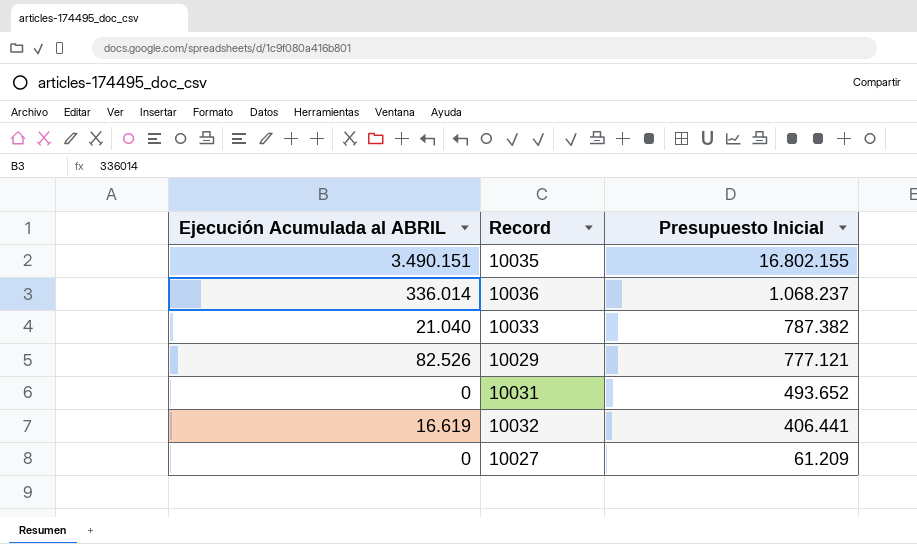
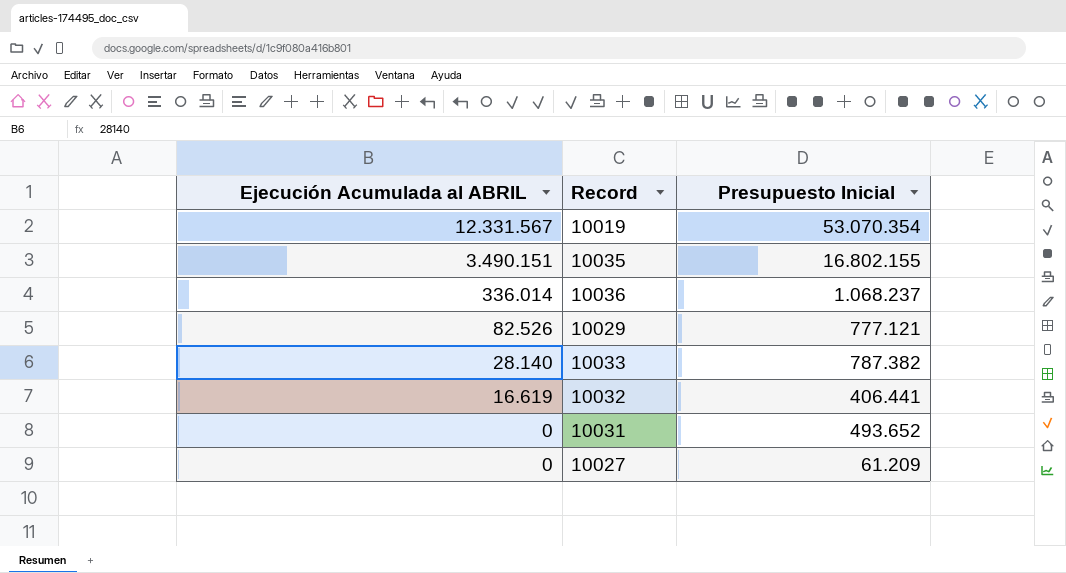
row order: Presupuesto Inicial descending -> Ejecución Acumulada al ABRIL descending
row 10019: none -> 12.331.567 | 53.070.354
10033 | Ejecución Acumulada al ABRIL: 21.040 -> 28.140

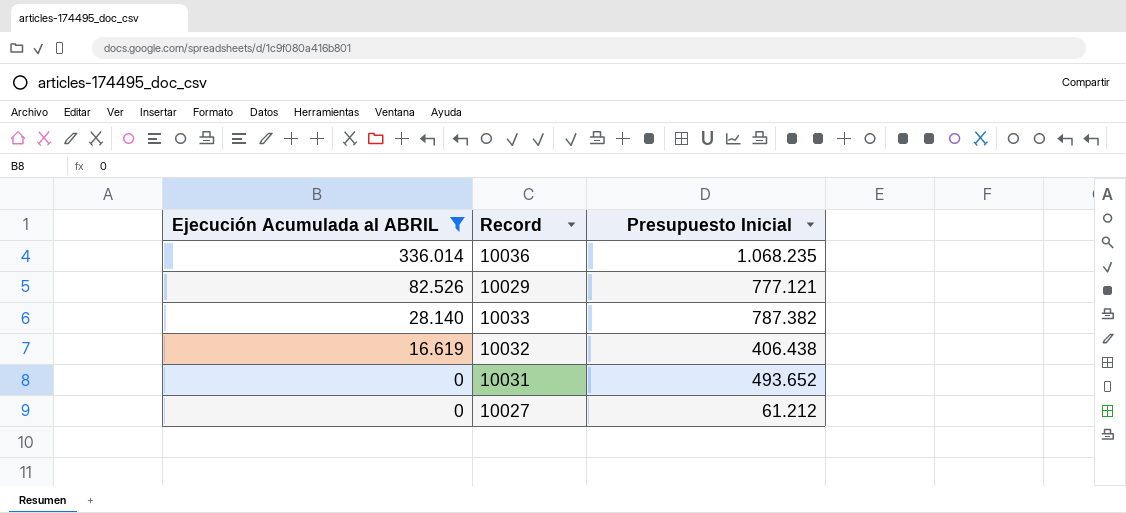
filter: none -> Ejecución Acumulada al ABRIL <= 336.014
10036 | Presupuesto Inicial: 1.068.237 -> 1.068.235
10032 | Presupuesto Inicial: 406.441 -> 406.438
10027 | Presupuesto Inicial: 61.209 -> 61.212

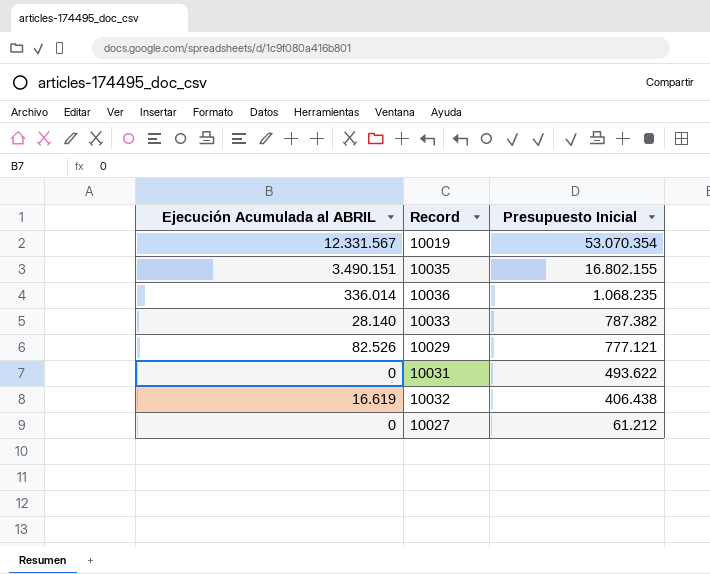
filter: Ejecución Acumulada al ABRIL <= 336.014 -> none
row order: Ejecución Acumulada al ABRIL descending -> Presupuesto Inicial descending
10031 | Presupuesto Inicial: 493.652 -> 493.622

